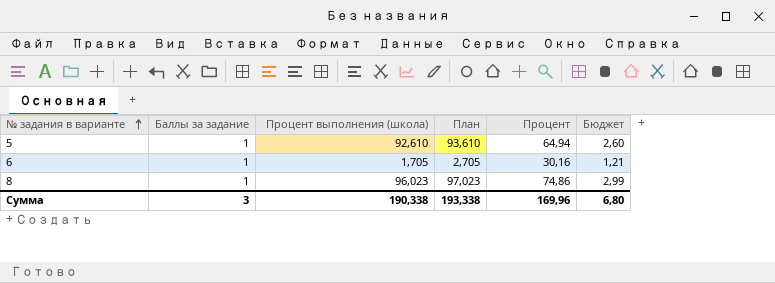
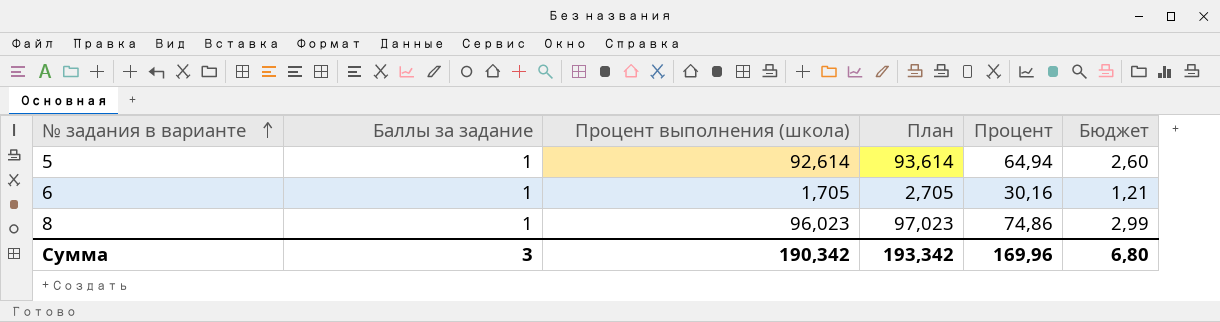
5 | Процент выполнения (школа): 92,610 -> 92,614
5 | План: 93,610 -> 93,614
Сумма | Процент выполнения (школа): 190,338 -> 190,342
Сумма | План: 193,338 -> 193,342

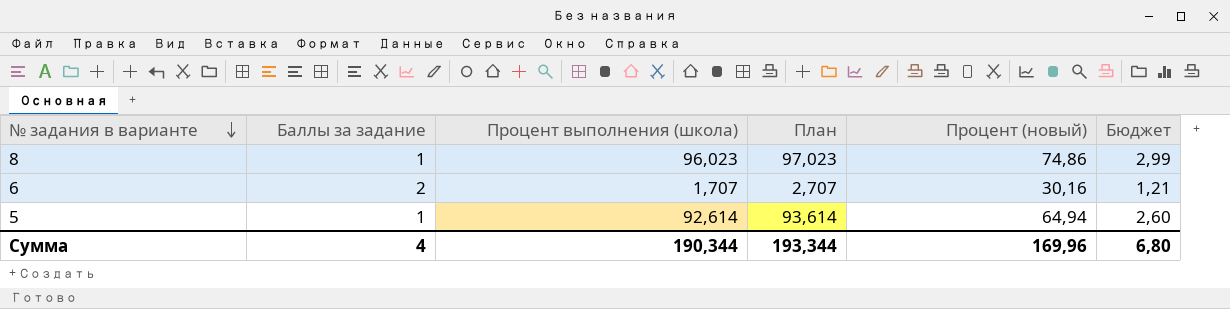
row order: № задания в варианте ascending -> № задания в варианте descending
column name: Процент -> Процент (новый)
6 | Баллы за задание: 1 -> 2
6 | Процент выполнения (школа): 1,705 -> 1,707
6 | План: 2,705 -> 2,707
Сумма | Баллы за задание: 3 -> 4
Сумма | Процент выполнения (школа): 190,342 -> 190,344
Сумма | План: 193,342 -> 193,344

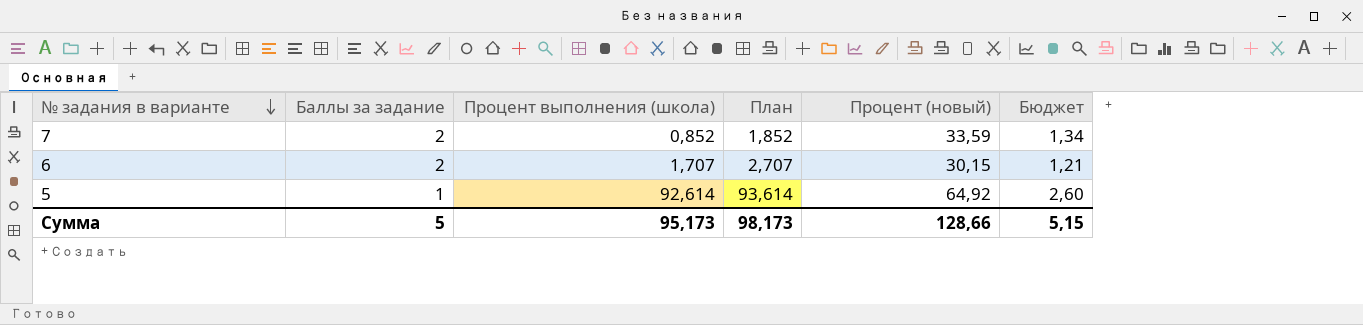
row 8: 1 | 96,023 | 97,023 | 74,86 | 2,99 -> none
row 7: none -> 2 | 0,852 | 1,852 | 33,59 | 1,34
6 | Процент (новый): 30,16 -> 30,15
5 | Процент (новый): 64,94 -> 64,92
Сумма | Баллы за задание: 4 -> 5
Сумма | Процент выполнения (школа): 190,344 -> 95,173
Сумма | План: 193,344 -> 98,173
Сумма | Процент (новый): 169,96 -> 128,66
Сумма | Бюджет: 6,80 -> 5,15

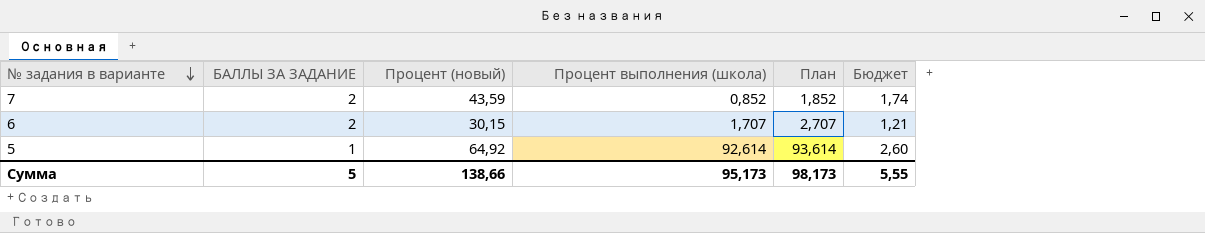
column name: Баллы за задание -> БАЛЛЫ ЗА ЗАДАНИЕ
column Процент (новый) | position: 5 -> 3
7 | Процент (новый): 33,59 -> 43,59
7 | Бюджет: 1,34 -> 1,74
Сумма | Процент (новый): 128,66 -> 138,66
Сумма | Бюджет: 5,15 -> 5,55

